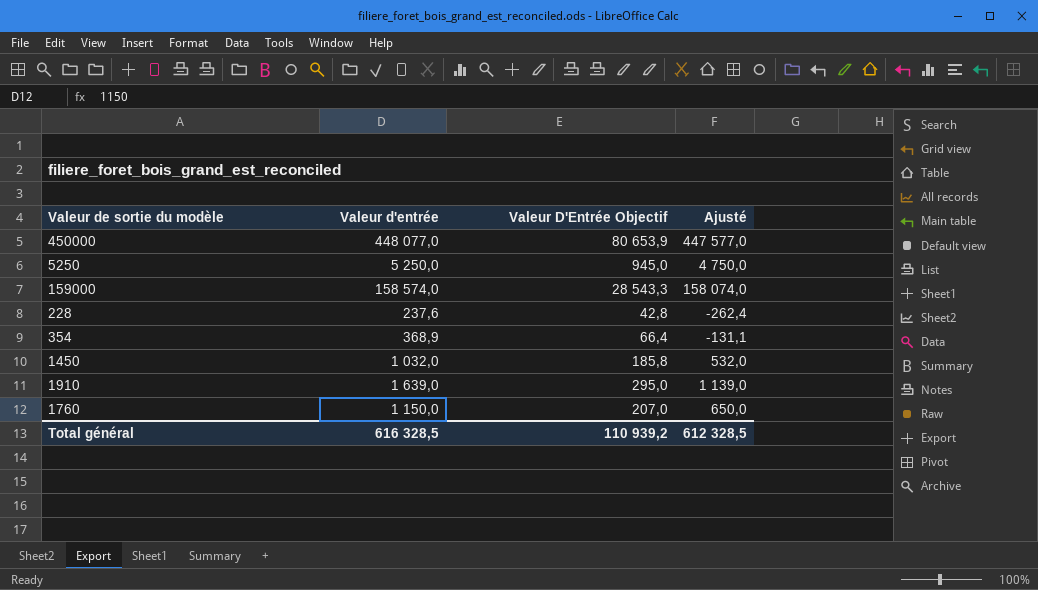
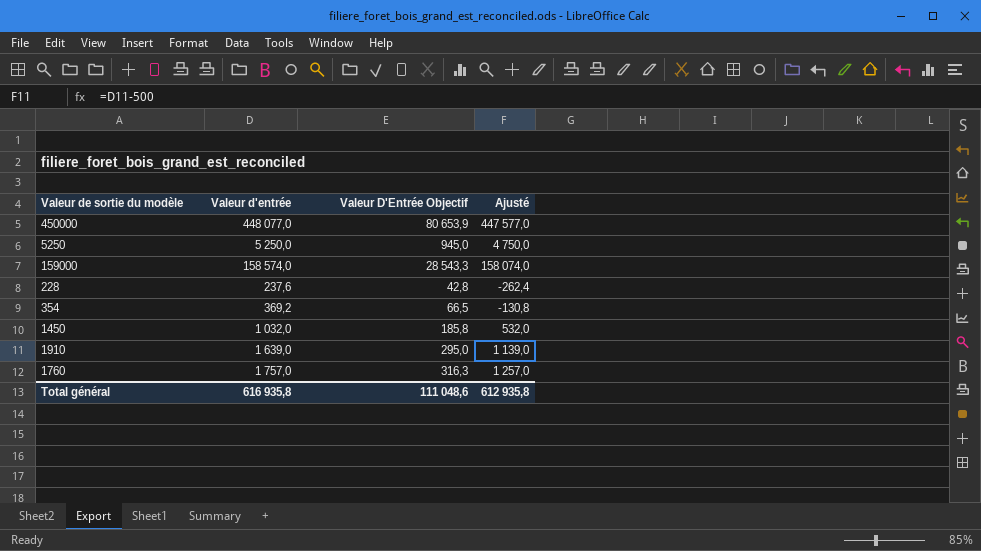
354 | Valeur d'entrée: 368,9 -> 369,2
354 | Valeur D'Entrée Objectif: 66,4 -> 66,5
354 | Ajusté: -131,1 -> -130,8
1760 | Valeur d'entrée: 1 150,0 -> 1 757,0
1760 | Valeur D'Entrée Objectif: 207,0 -> 316,3
1760 | Ajusté: 650,0 -> 1 257,0
Total général | Valeur d'entrée: 616 328,5 -> 616 935,8
Total général | Valeur D'Entrée Objectif: 110 939,2 -> 111 048,6
Total général | Ajusté: 612 328,5 -> 612 935,8

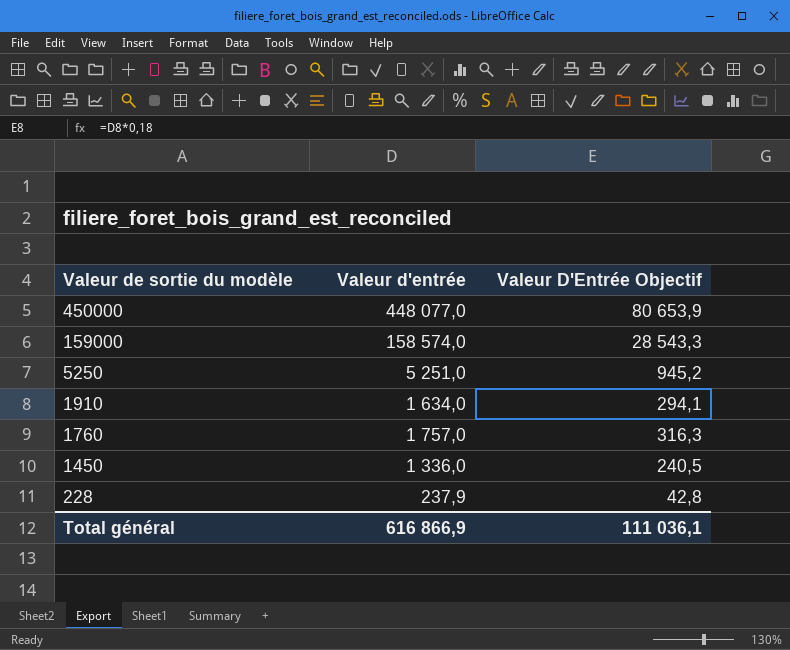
row order: none -> Valeur de sortie du modèle descending
column Ajusté | formula: [Valeur d'entrée] - 500 -> none
row 354: 369,2 | 66,5 | -130,8 -> none
5250 | Valeur d'entrée: 5 250,0 -> 5 251,0
5250 | Valeur D'Entrée Objectif: 945,0 -> 945,2
1910 | Valeur d'entrée: 1 639,0 -> 1 634,0
1910 | Valeur D'Entrée Objectif: 295,0 -> 294,1
1450 | Valeur d'entrée: 1 032,0 -> 1 336,0
1450 | Valeur D'Entrée Objectif: 185,8 -> 240,5
228 | Valeur d'entrée: 237,6 -> 237,9
Total général | Valeur d'entrée: 616 935,8 -> 616 866,9
Total général | Valeur D'Entrée Objectif: 111 048,6 -> 111 036,1

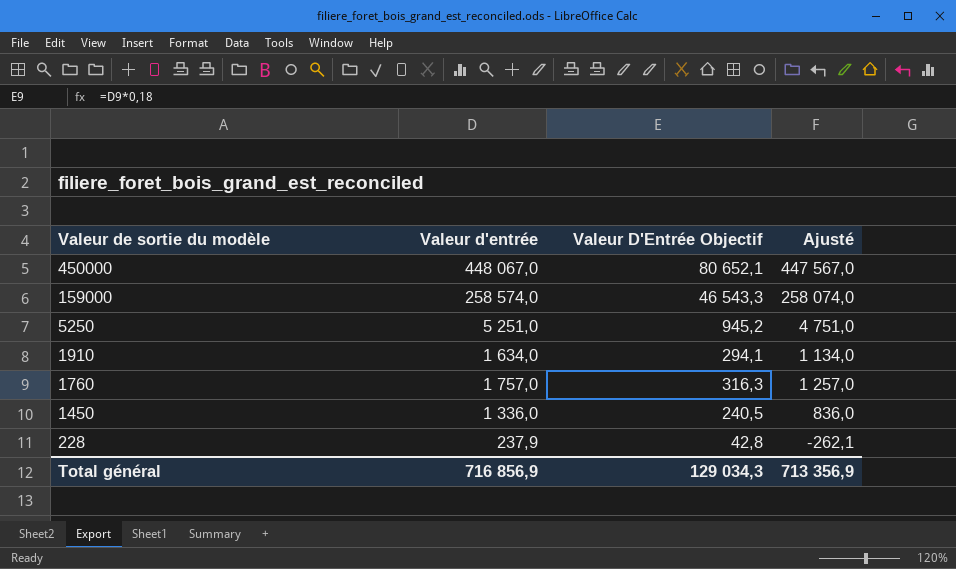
column Ajusté | formula: none -> [Valeur d'entrée] - 500
450000 | Valeur d'entrée: 448 077,0 -> 448 067,0
450000 | Valeur D'Entrée Objectif: 80 653,9 -> 80 652,1
159000 | Valeur d'entrée: 158 574,0 -> 258 574,0
159000 | Valeur D'Entrée Objectif: 28 543,3 -> 46 543,3
Total général | Valeur d'entrée: 616 866,9 -> 716 856,9
Total général | Valeur D'Entrée Objectif: 111 036,1 -> 129 034,3

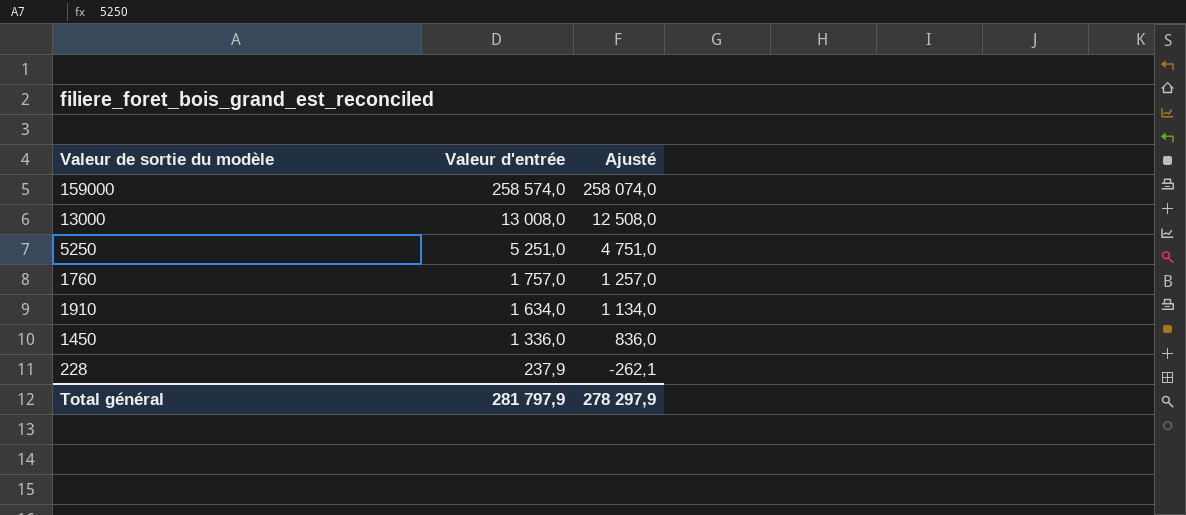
row order: Valeur de sortie du modèle descending -> Valeur d'entrée descending
column Valeur D'Entrée Objectif | formula: [Valeur d'entrée] * 0,18 -> none
row 450000: 448 067,0 | 80 652,1 | 447 567,0 -> none
row 13000: none -> 13 008,0 | 12 508,0
Total général | Valeur d'entrée: 716 856,9 -> 281 797,9
Total général | Ajusté: 713 356,9 -> 278 297,9

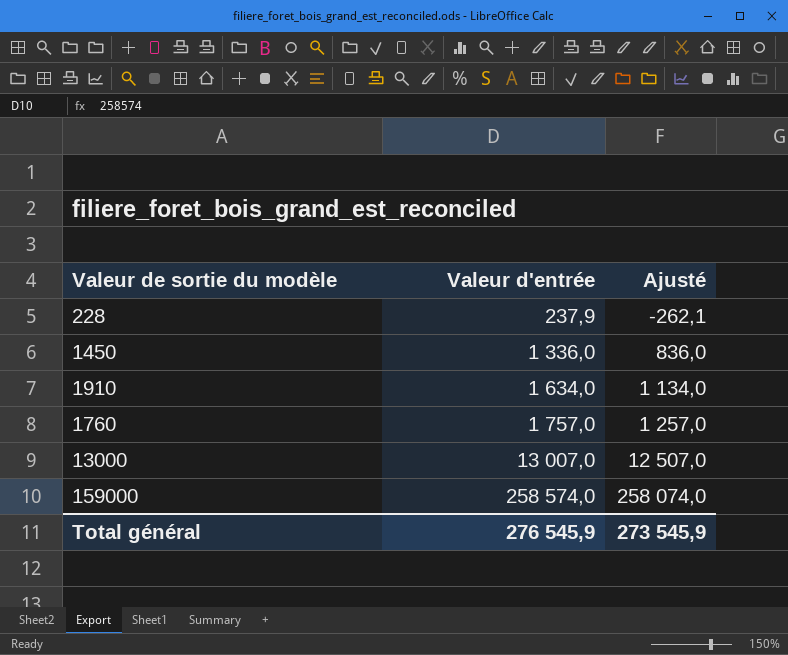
row order: Valeur d'entrée descending -> Valeur d'entrée ascending
row 5250: 5 251,0 | 4 751,0 -> none
13000 | Valeur d'entrée: 13 008,0 -> 13 007,0
13000 | Ajusté: 12 508,0 -> 12 507,0
Total général | Valeur d'entrée: 281 797,9 -> 276 545,9
Total général | Ajusté: 278 297,9 -> 273 545,9

